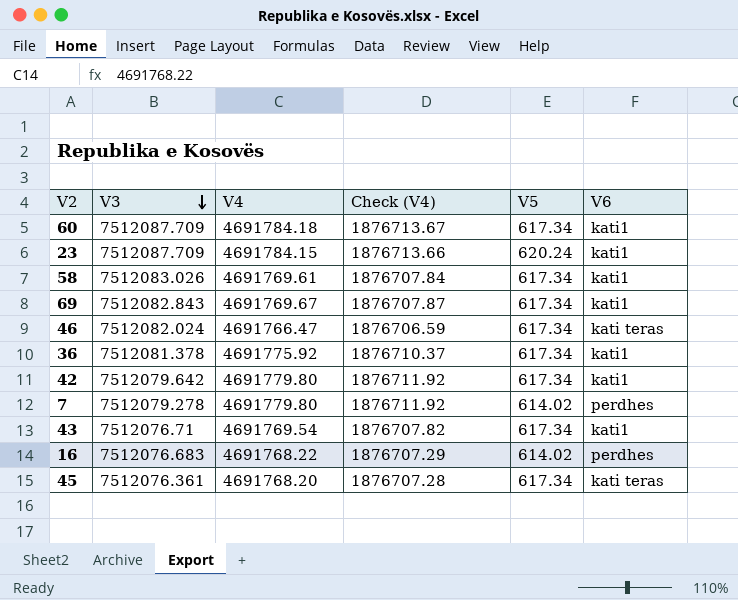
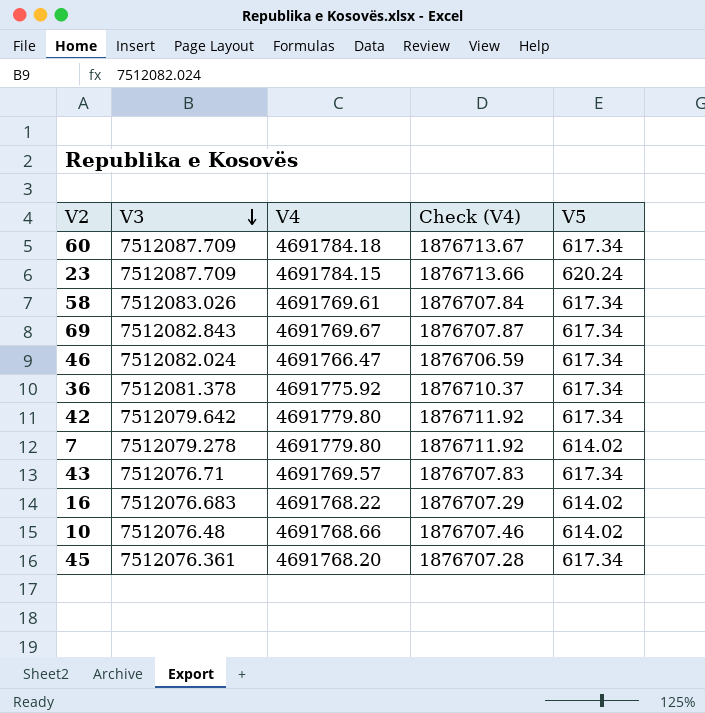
column V6 | position: 6 -> none
43 | V4: 4691769.54 -> 4691769.57
43 | Check (V4): 1876707.82 -> 1876707.83
row 10: none -> 7512076.48 | 4691768.66 | 1876707.46 | 614.02

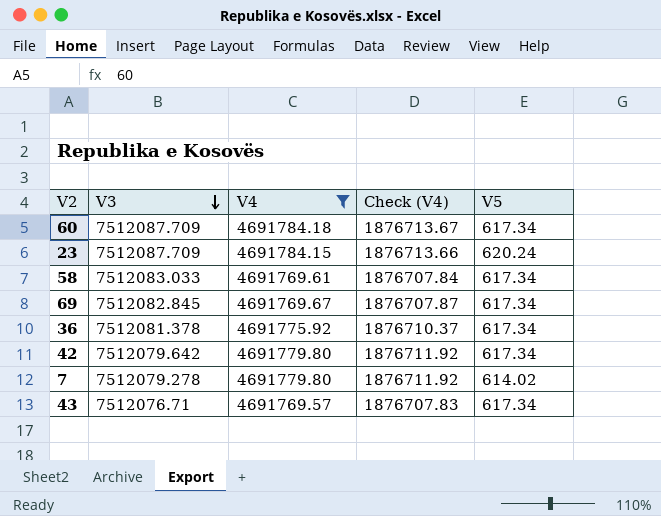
filter: none -> V4 >= 4691769.57
58 | V3: 7512083.026 -> 7512083.033
69 | V3: 7512082.843 -> 7512082.845

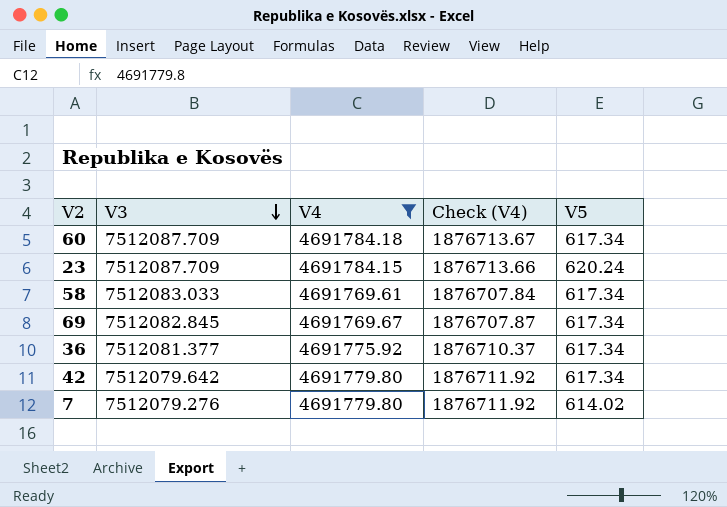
row 43: 7512076.71 | 4691769.57 | 1876707.83 | 617.34 -> none
36 | V3: 7512081.378 -> 7512081.377
7 | V3: 7512079.278 -> 7512079.276

